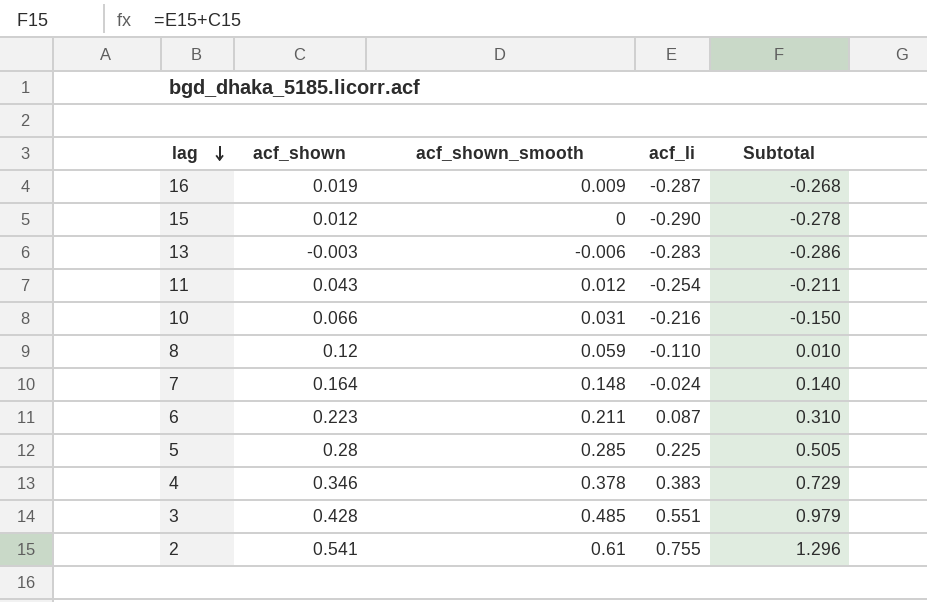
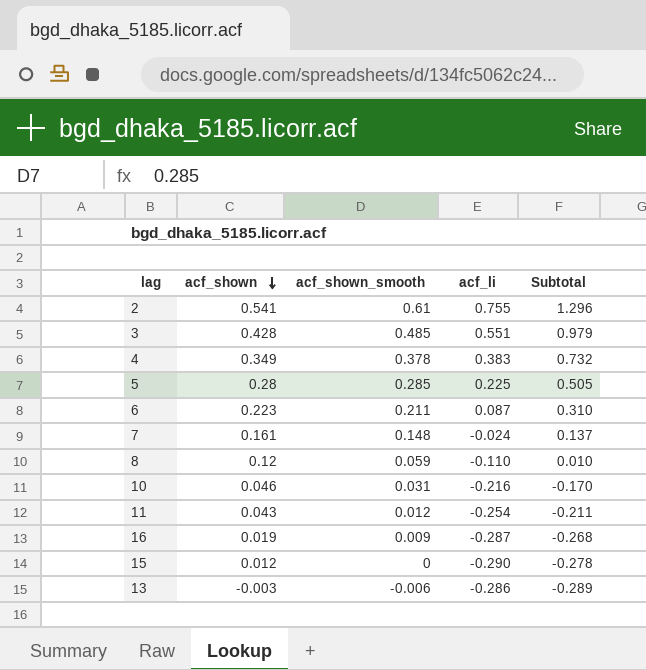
row order: lag descending -> acf_shown descending
4 | acf_shown: 0.346 -> 0.349
4 | Subtotal: 0.729 -> 0.732
7 | acf_shown: 0.164 -> 0.161
7 | Subtotal: 0.140 -> 0.137
10 | acf_shown: 0.066 -> 0.046
10 | Subtotal: -0.150 -> -0.170
13 | acf_li: -0.283 -> -0.286
13 | Subtotal: -0.286 -> -0.289

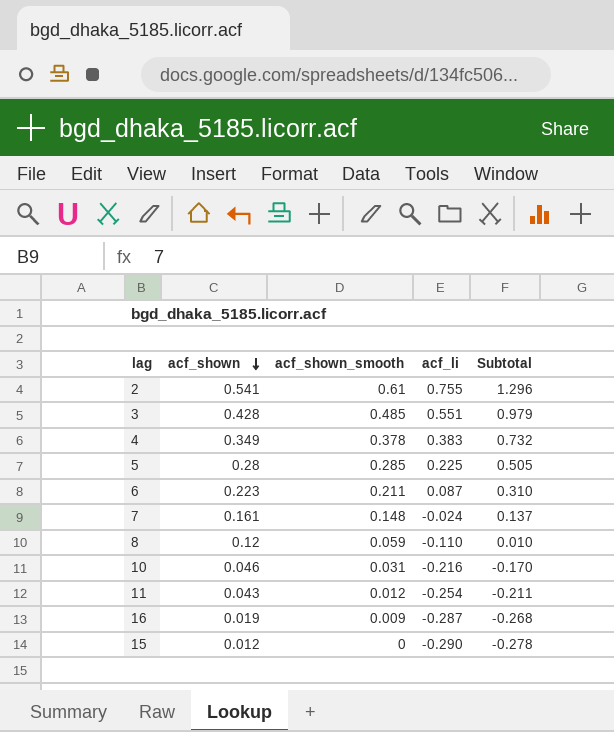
row 13: -0.003 | -0.006 | -0.286 | -0.289 -> none

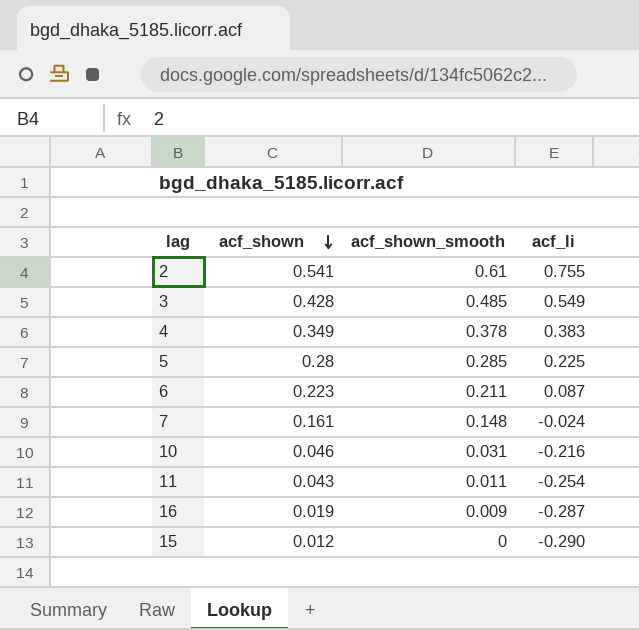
column Subtotal | formula: [acf_shown] + [acf_li] -> none
row 8: 0.12 | 0.059 | -0.110 | 0.010 -> none
3 | acf_li: 0.551 -> 0.549
11 | acf_shown_smooth: 0.012 -> 0.011

